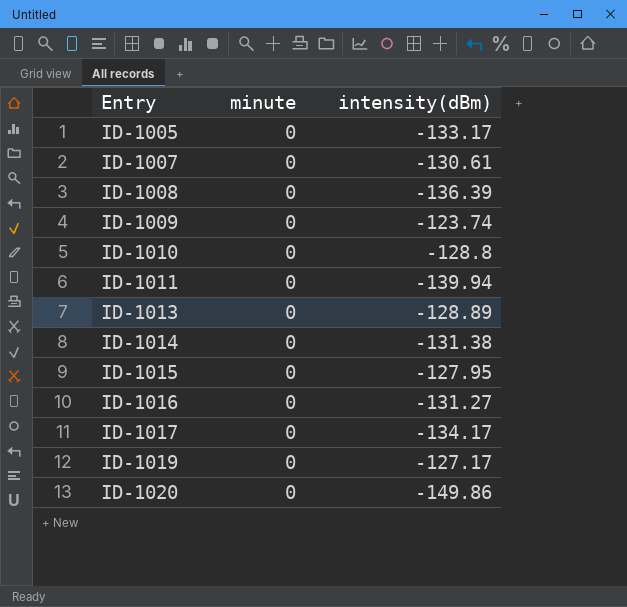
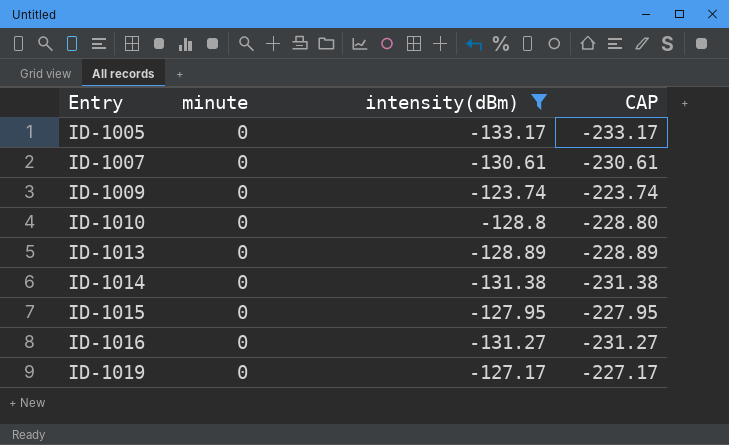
filter: none -> intensity(dBm) >= -133.17
column CAP | formula: none -> [intensity(dBm)] - 100

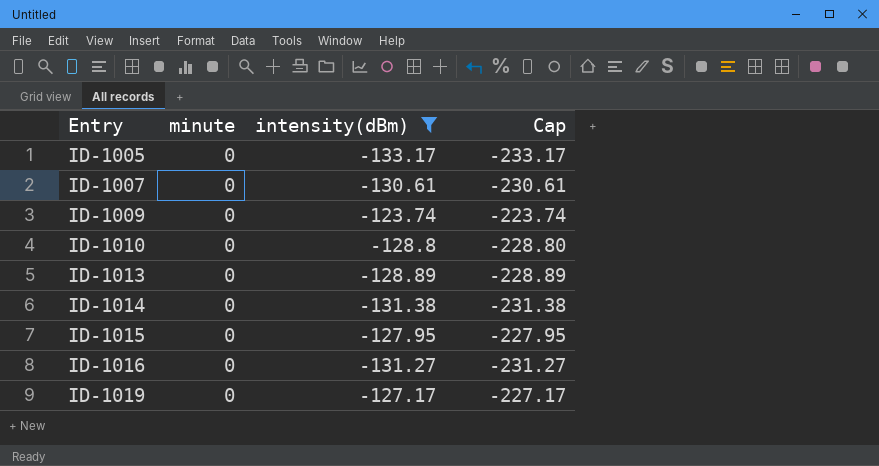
column name: CAP -> Cap

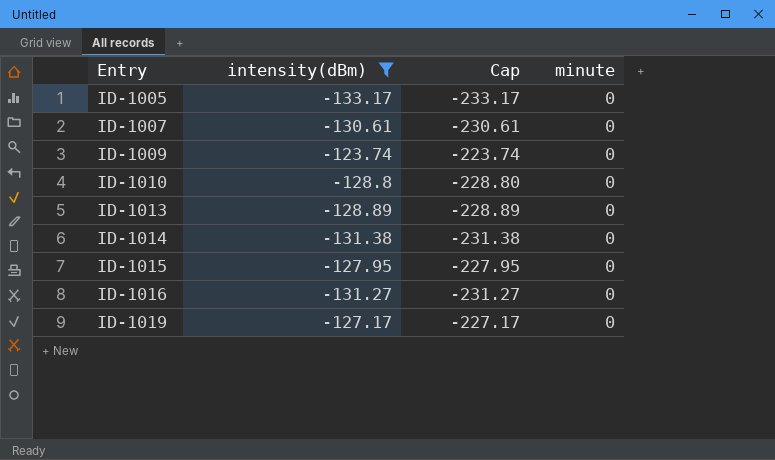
column minute | position: 2 -> 4

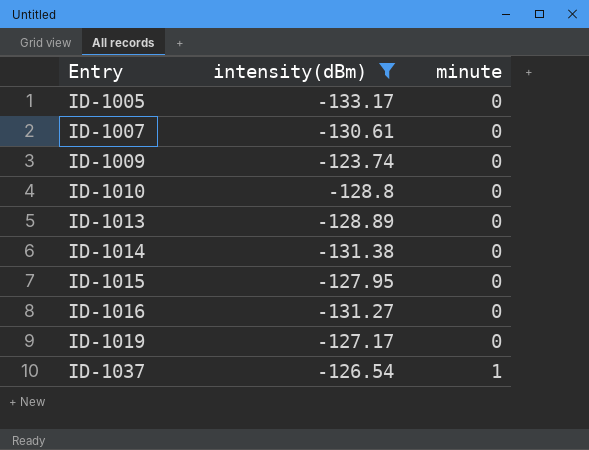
column Cap | formula: [intensity(dBm)] - 100 -> none
row ID-1037: none -> -126.54 | 1

